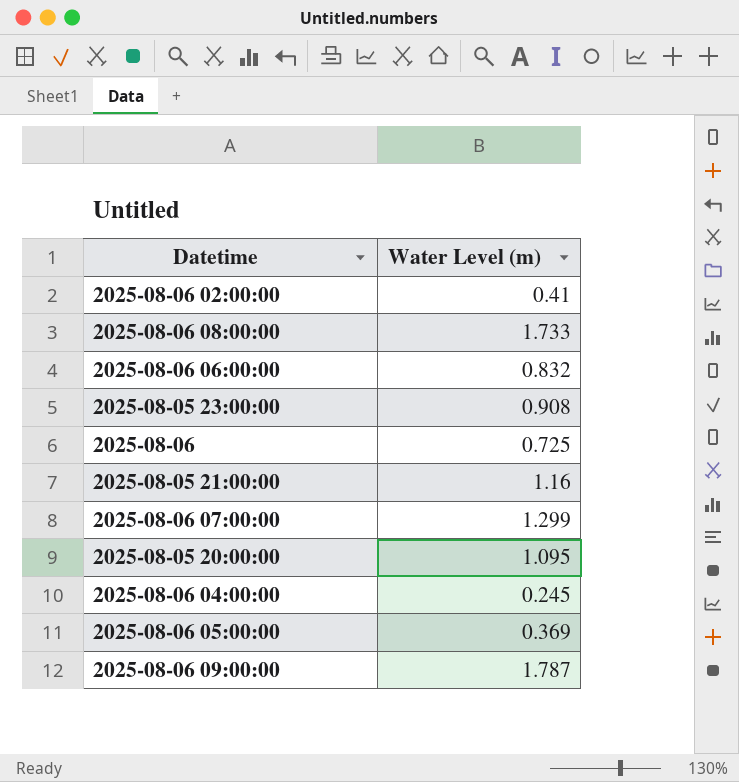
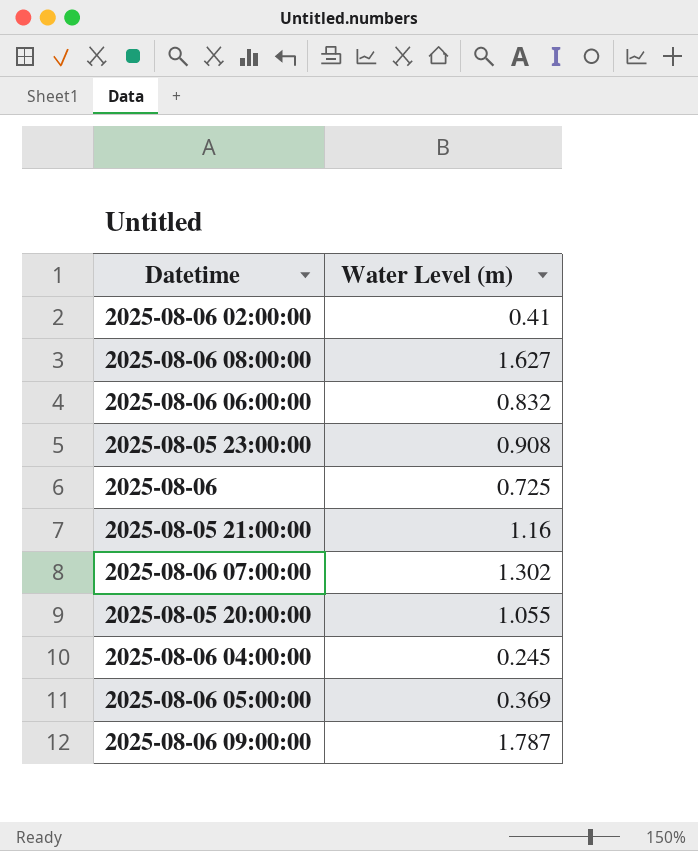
2025-08-06 08:00:00 | Water Level (m): 1.733 -> 1.627
2025-08-06 07:00:00 | Water Level (m): 1.299 -> 1.302
2025-08-05 20:00:00 | Water Level (m): 1.095 -> 1.055

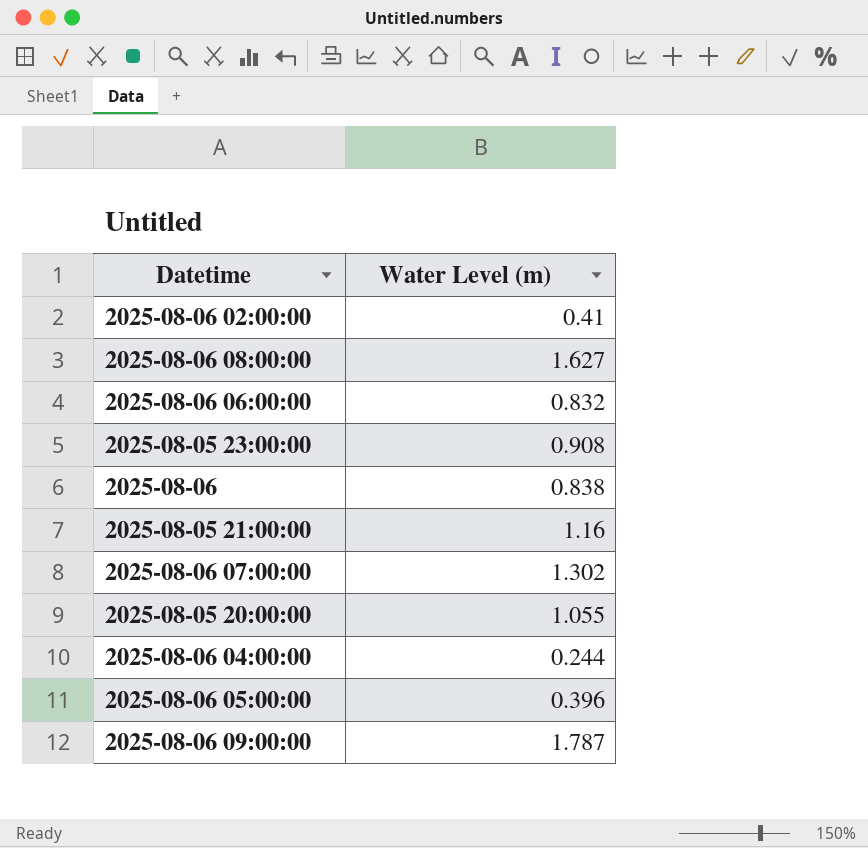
2025-08-06 | Water Level (m): 0.725 -> 0.838
2025-08-06 04:00:00 | Water Level (m): 0.245 -> 0.244
2025-08-06 05:00:00 | Water Level (m): 0.369 -> 0.396

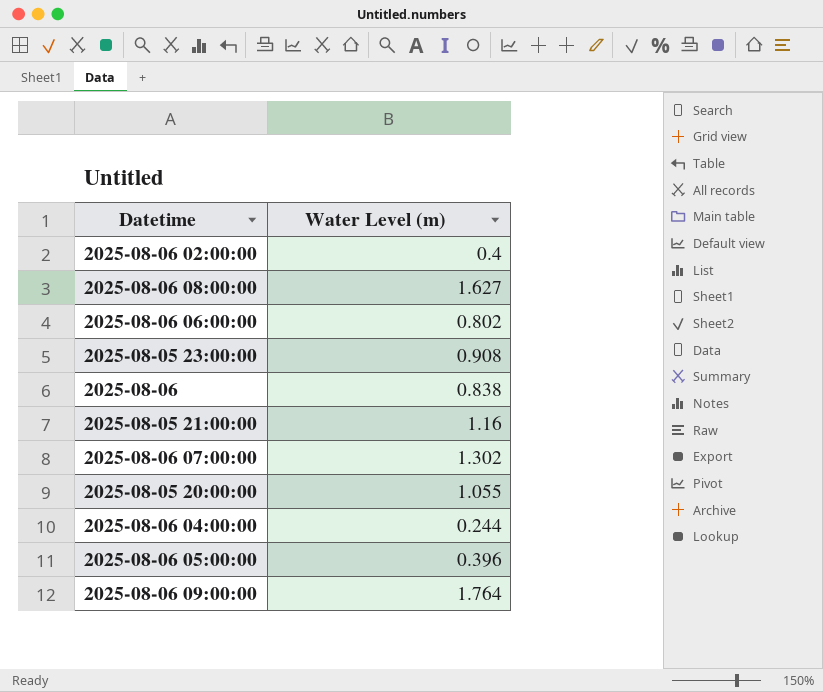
2025-08-06 02:00:00 | Water Level (m): 0.41 -> 0.4
2025-08-06 06:00:00 | Water Level (m): 0.832 -> 0.802
2025-08-06 09:00:00 | Water Level (m): 1.787 -> 1.764

